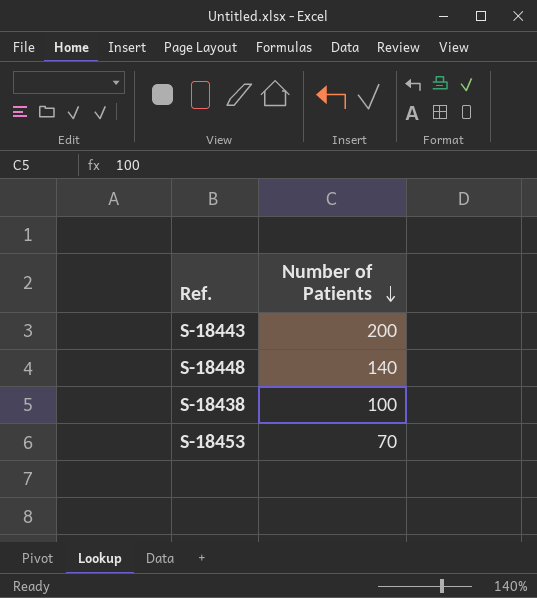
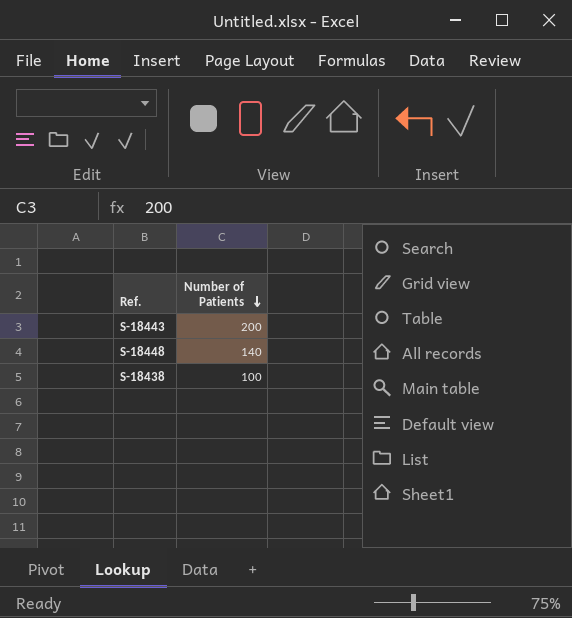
row S-18453: 70 -> none

